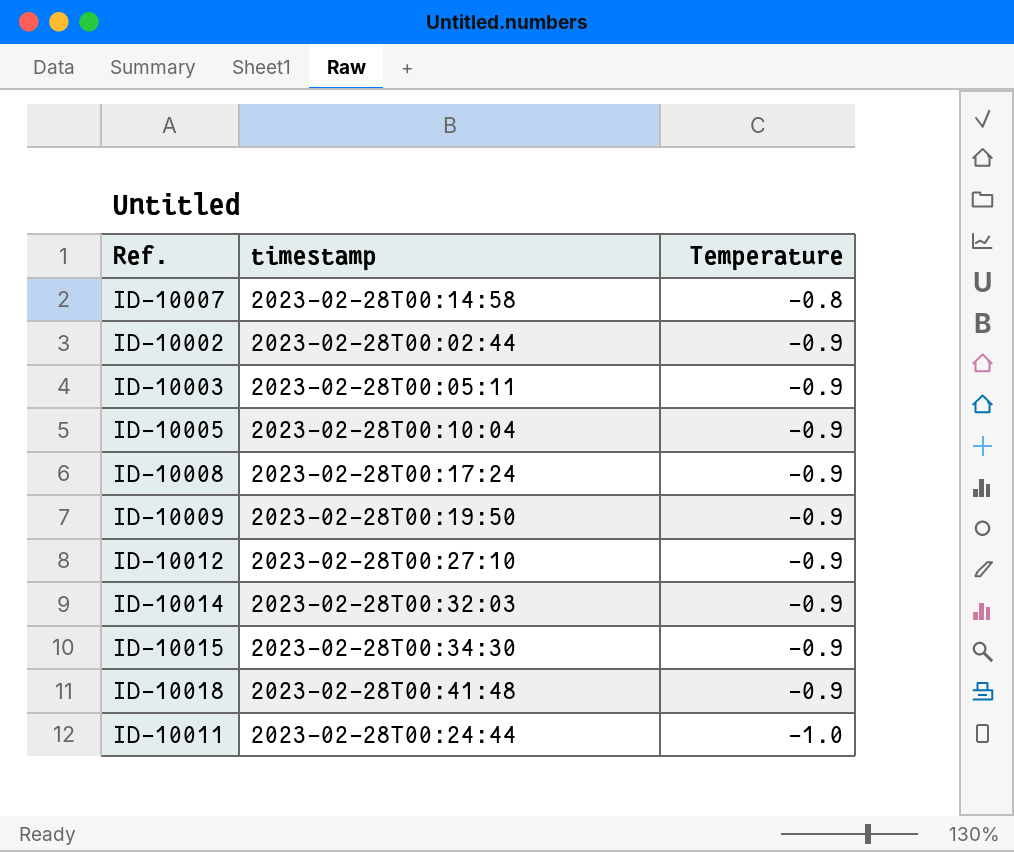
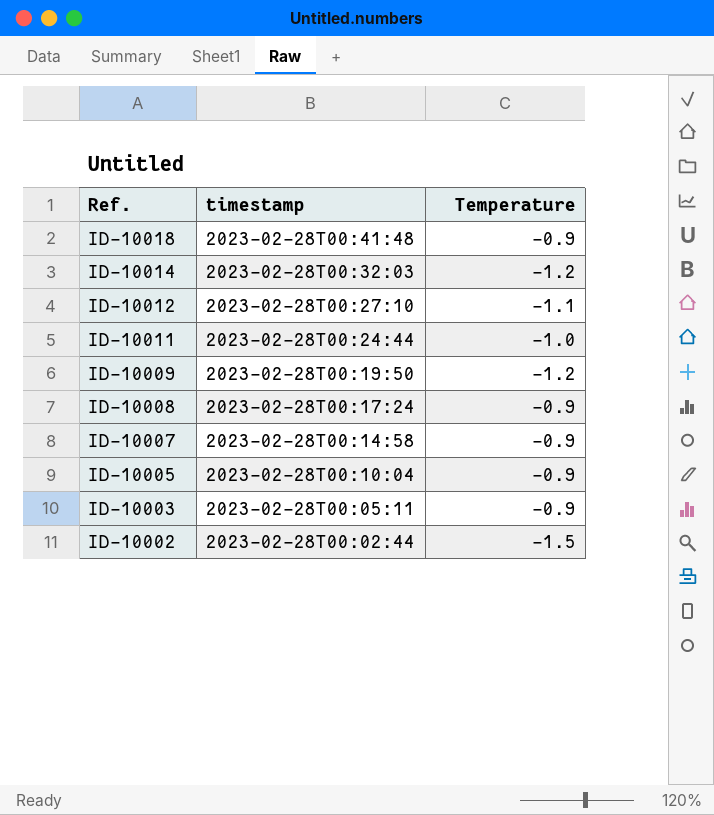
row order: Temperature descending -> Ref. descending
row ID-10015: 2023-02-28T00:34:30 | -0.9 -> none
ID-10014 | Temperature: -0.9 -> -1.2
ID-10012 | Temperature: -0.9 -> -1.1
ID-10009 | Temperature: -0.9 -> -1.2
ID-10007 | Temperature: -0.8 -> -0.9
ID-10002 | Temperature: -0.9 -> -1.5

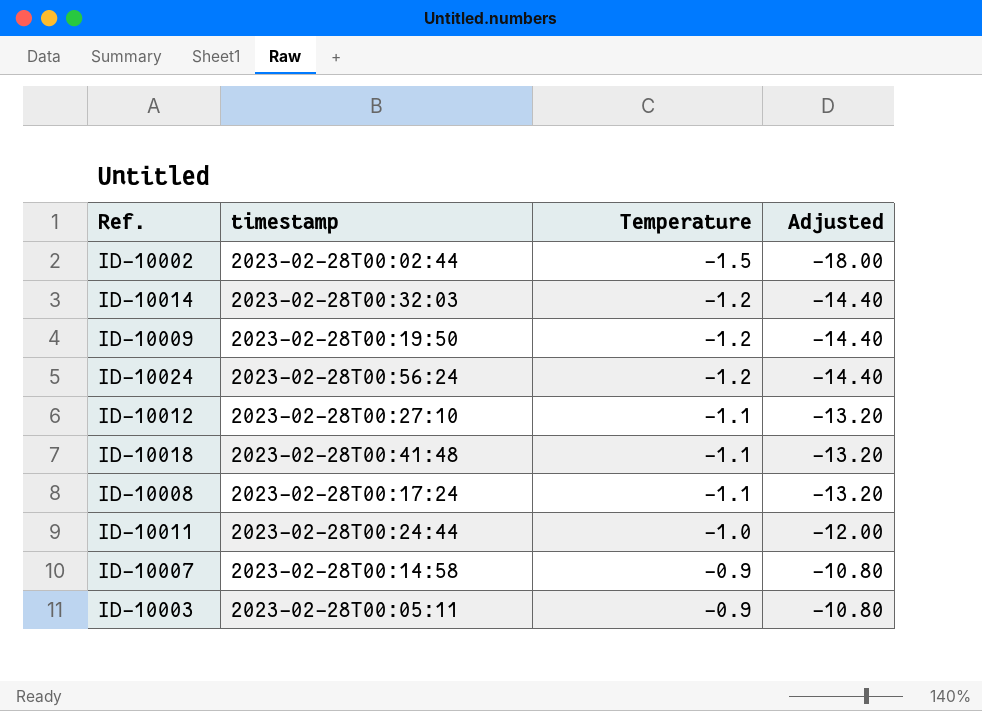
row order: Ref. descending -> Temperature ascending
column Adjusted | formula: none -> [Temperature] * 12
row ID-10005: 2023-02-28T00:10:04 | -0.9 -> none
row ID-10024: none -> 2023-02-28T00:56:24 | -1.2 | -14.40
ID-10018 | Temperature: -0.9 -> -1.1
ID-10008 | Temperature: -0.9 -> -1.1

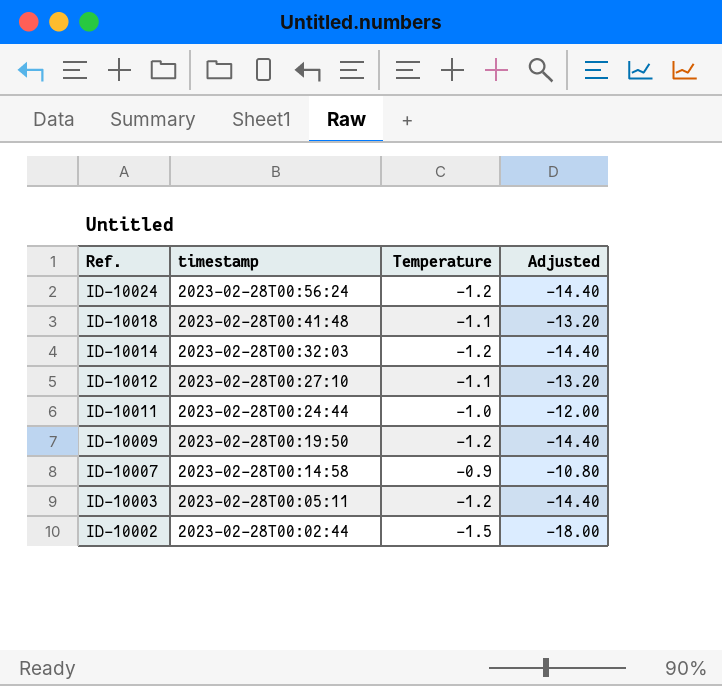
row order: Temperature ascending -> Ref. descending
row ID-10008: 2023-02-28T00:17:24 | -1.1 | -13.20 -> none
ID-10003 | Temperature: -0.9 -> -1.2
ID-10003 | Adjusted: -10.80 -> -14.40

